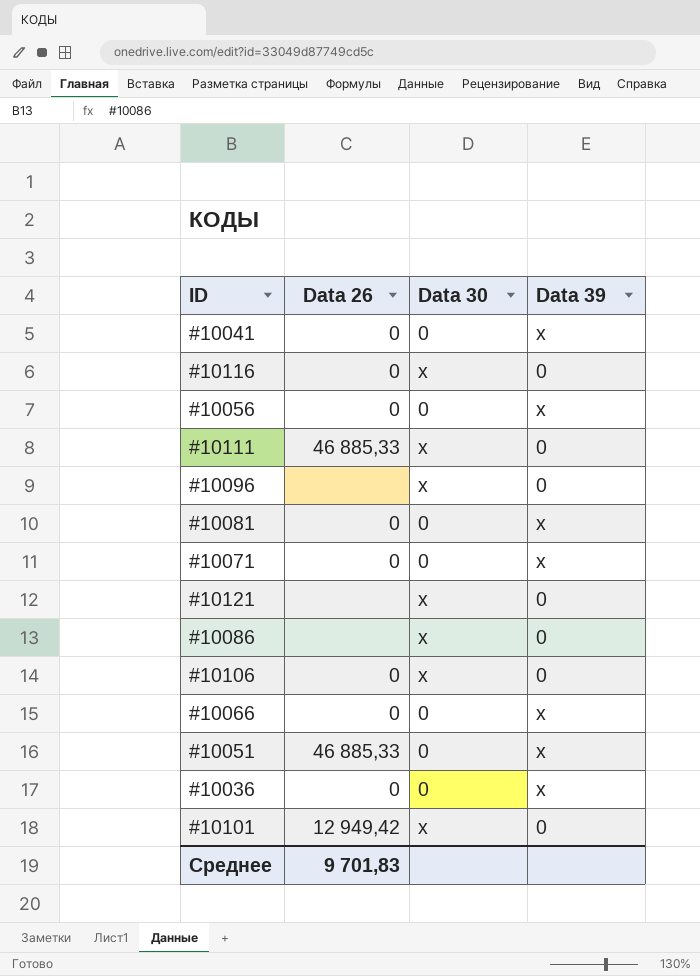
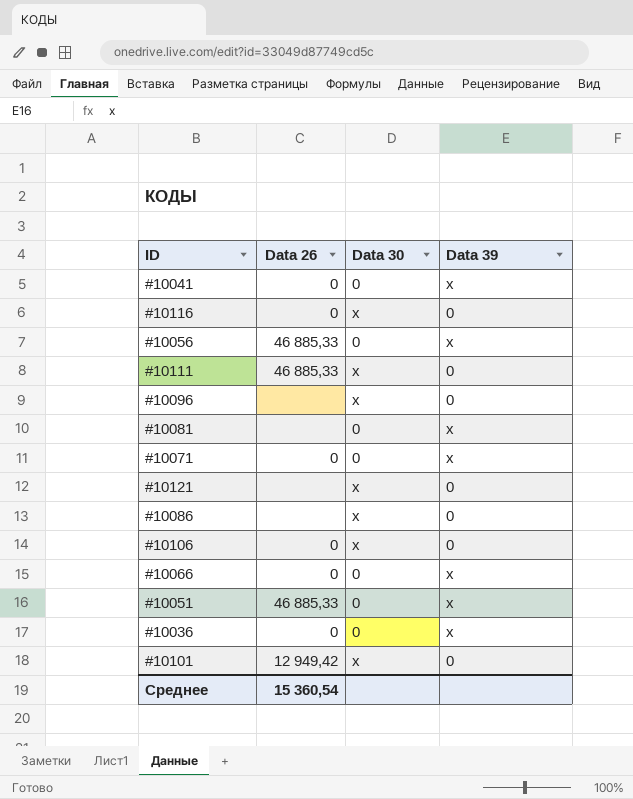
#10056 | Data 26: 0 -> 46 885,33
#10081 | Data 26: 0 -> none
Среднее | Data 26: 9 701,83 -> 15 360,54

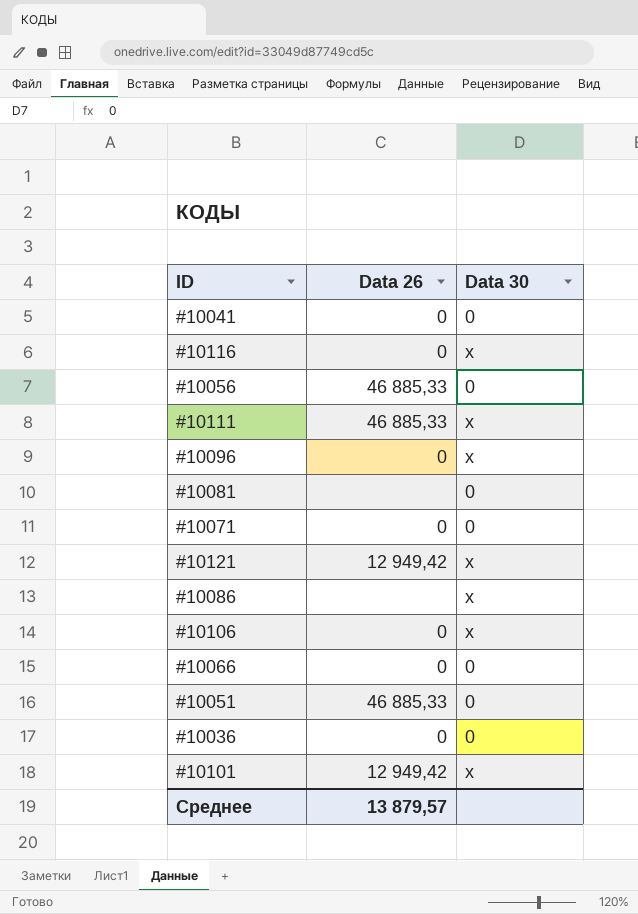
column Data 39 | position: 4 -> none
#10096 | Data 26: none -> 0
#10121 | Data 26: none -> 12 949,42
Среднее | Data 26: 15 360,54 -> 13 879,57

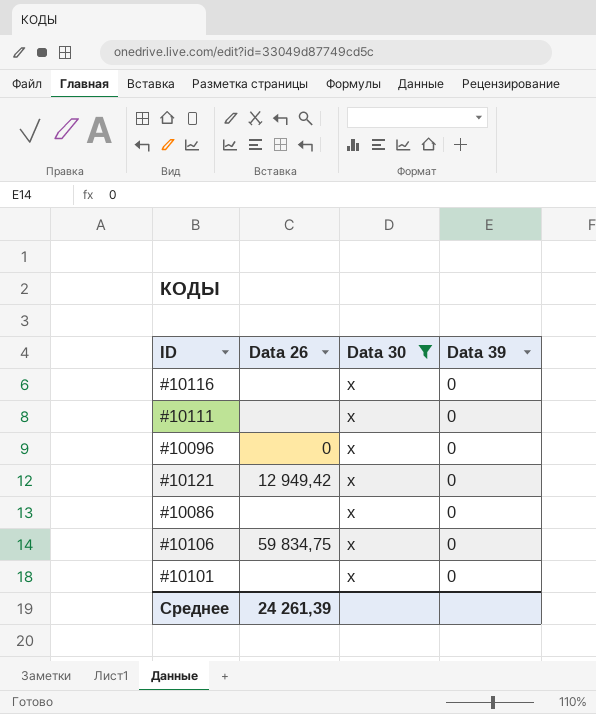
filter: none -> Data 30 = х
column Data 39 | position: none -> 4
#10116 | Data 26: 0 -> none
#10111 | Data 26: 46 885,33 -> none
#10106 | Data 26: 0 -> 59 834,75
#10101 | Data 26: 12 949,42 -> none
Среднее | Data 26: 13 879,57 -> 24 261,39

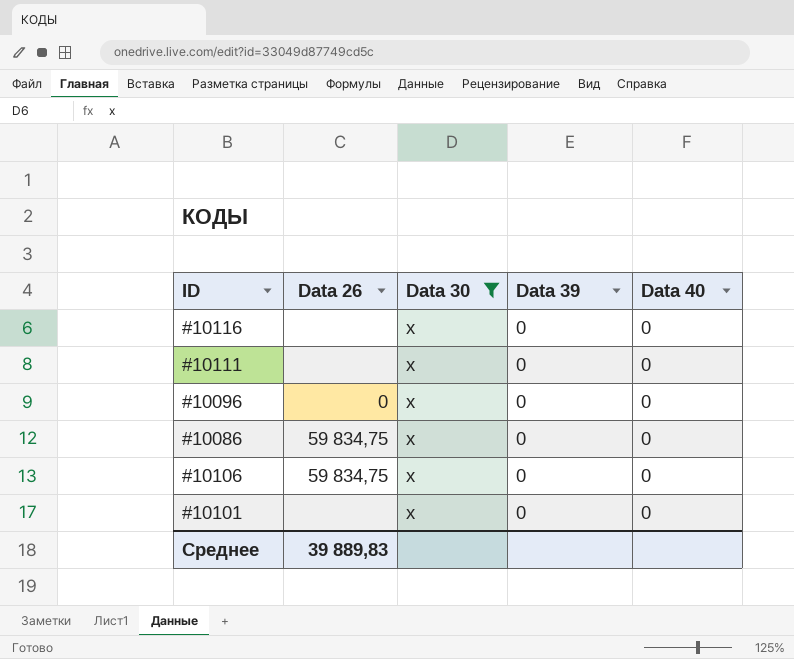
column Data 40 | position: none -> 5
row #10121: 12 949,42 | х | 0 -> none
#10086 | Data 26: none -> 59 834,75
Среднее | Data 26: 24 261,39 -> 39 889,83

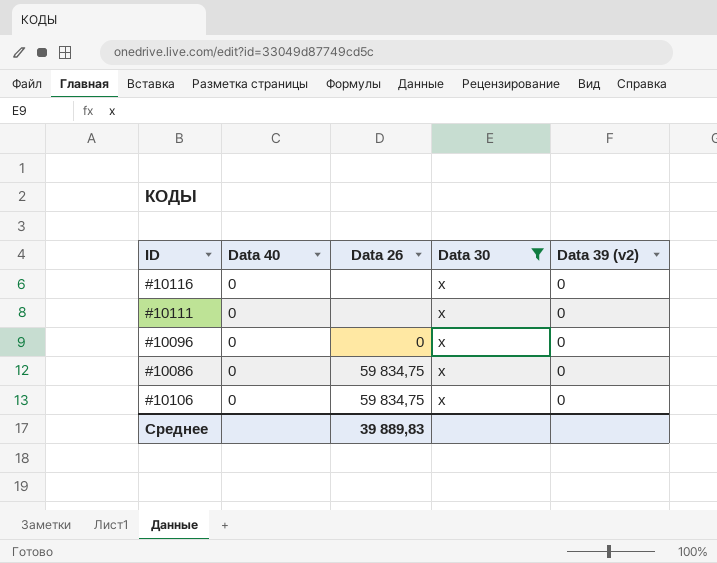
column Data 40 | position: 5 -> 2
column name: Data 39 -> Data 39 (v2)
row #10101: none | х | 0 | 0 -> none

